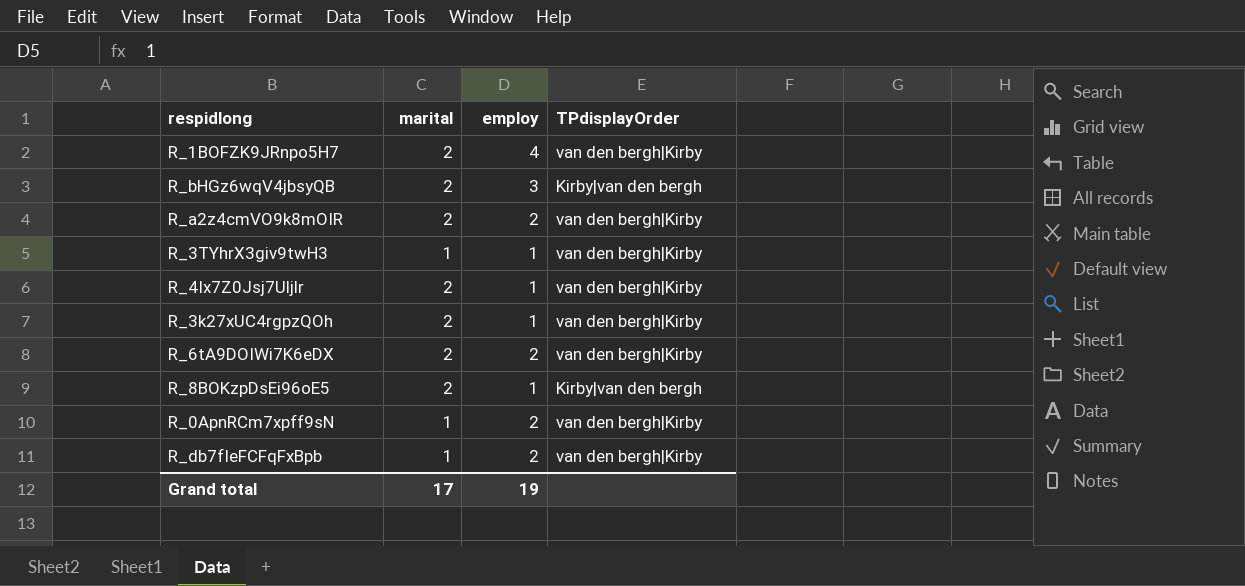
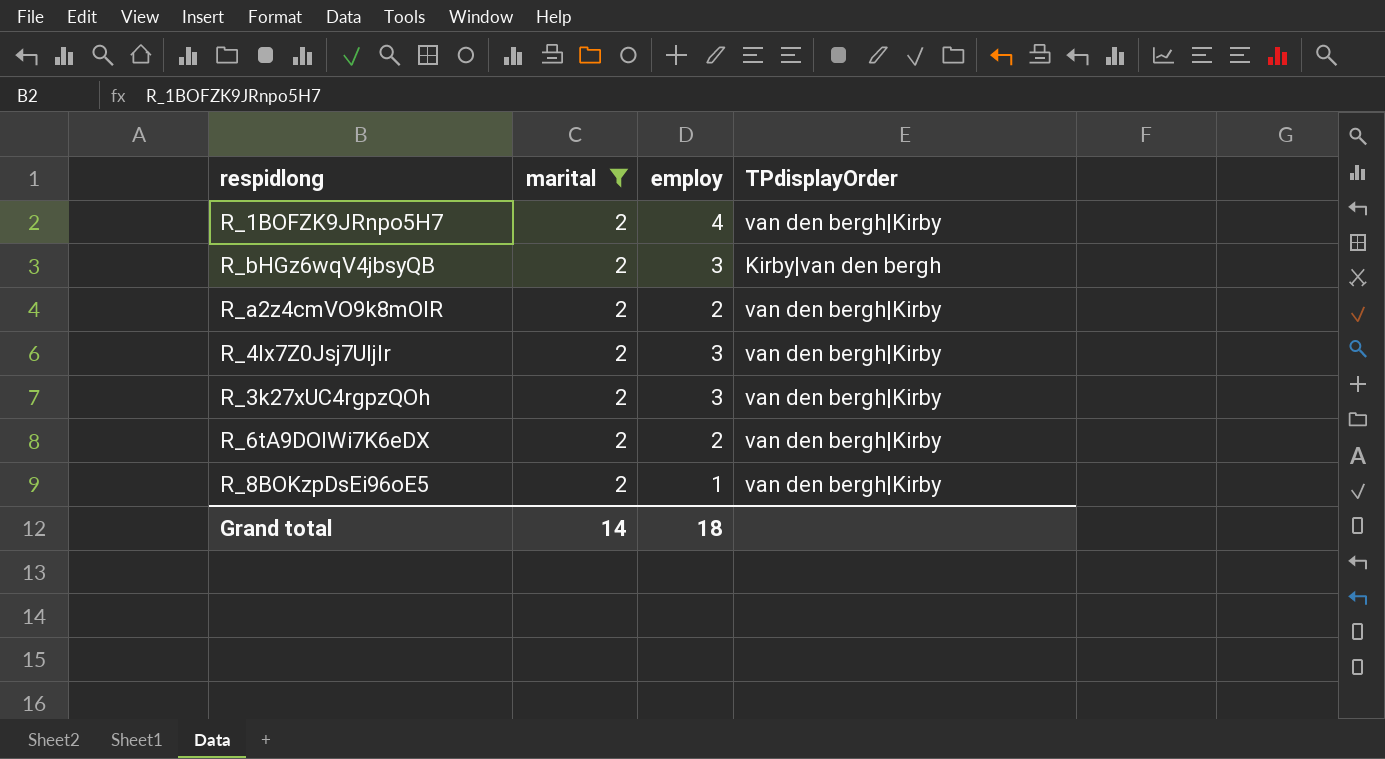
filter: none -> marital = 2
R_4Ix7Z0Jsj7Uljlr | employ: 1 -> 3
R_3k27xUC4rgpzQOh | employ: 1 -> 3
R_8BOKzpDsEi96oE5 | TPdisplayOrder: Kirby|van den bergh -> van den bergh|Kirby
Grand total | marital: 17 -> 14
Grand total | employ: 19 -> 18

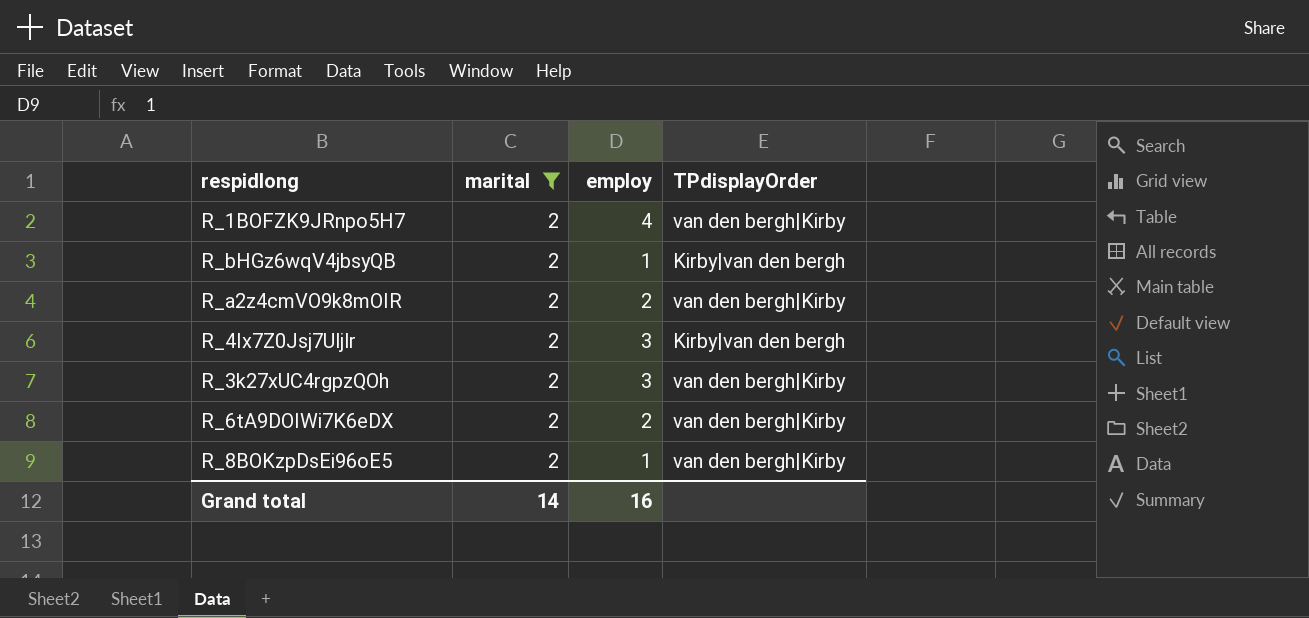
R_bHGz6wqV4jbsyQB | employ: 3 -> 1
R_4Ix7Z0Jsj7Uljlr | TPdisplayOrder: van den bergh|Kirby -> Kirby|van den bergh
Grand total | employ: 18 -> 16

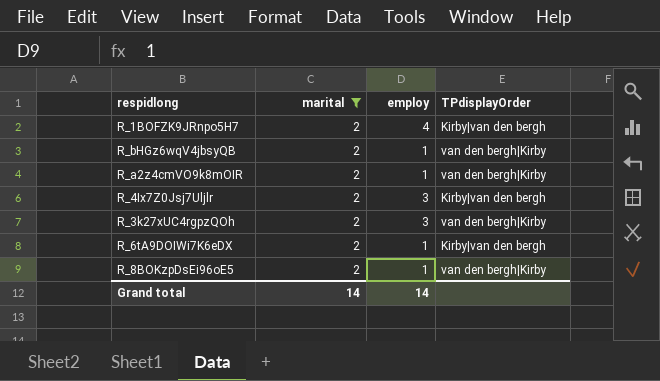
R_1BOFZK9JRnpo5H7 | TPdisplayOrder: van den bergh|Kirby -> Kirby|van den bergh
R_bHGz6wqV4jbsyQB | TPdisplayOrder: Kirby|van den bergh -> van den bergh|Kirby
R_a2z4cmVO9k8mOIR | employ: 2 -> 1
R_6tA9DOIWi7K6eDX | employ: 2 -> 1
R_6tA9DOIWi7K6eDX | TPdisplayOrder: van den bergh|Kirby -> Kirby|van den bergh
Grand total | employ: 16 -> 14

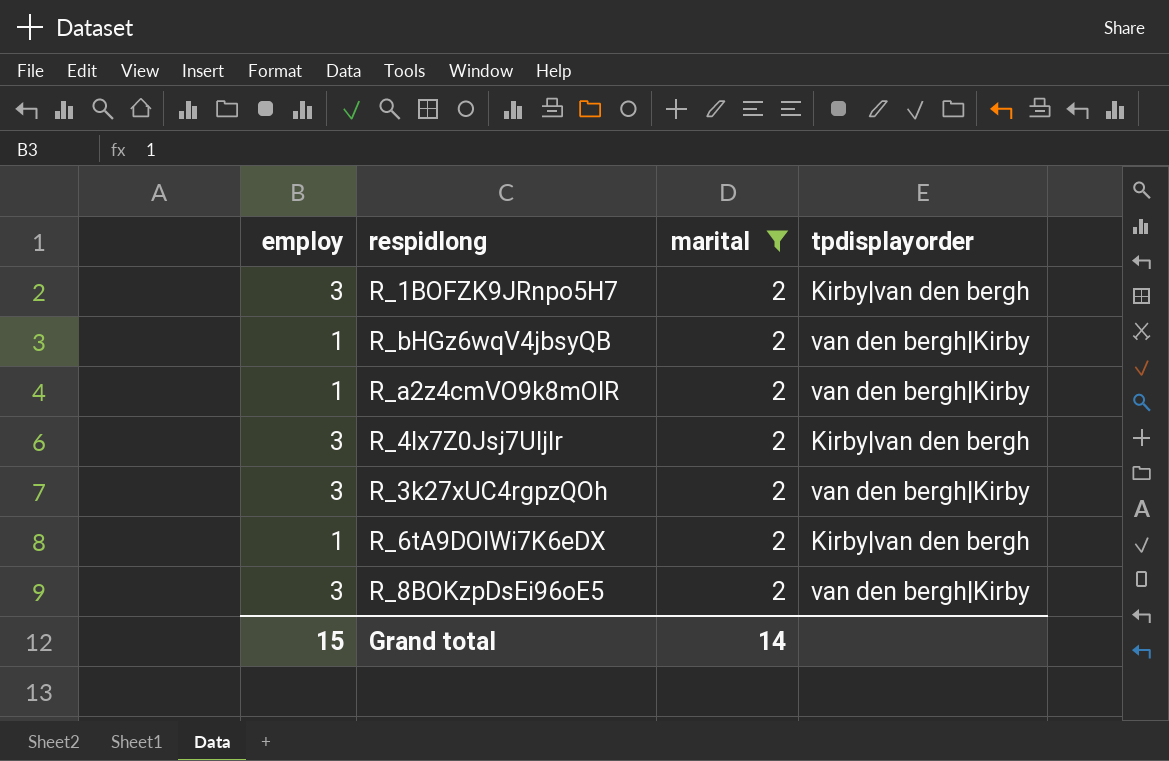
column employ | position: 3 -> 1
column name: TPdisplayOrder -> tpdisplayorder
R_1BOFZK9JRnpo5H7 | employ: 4 -> 3
R_8BOKzpDsEi96oE5 | employ: 1 -> 3
Grand total | employ: 14 -> 15

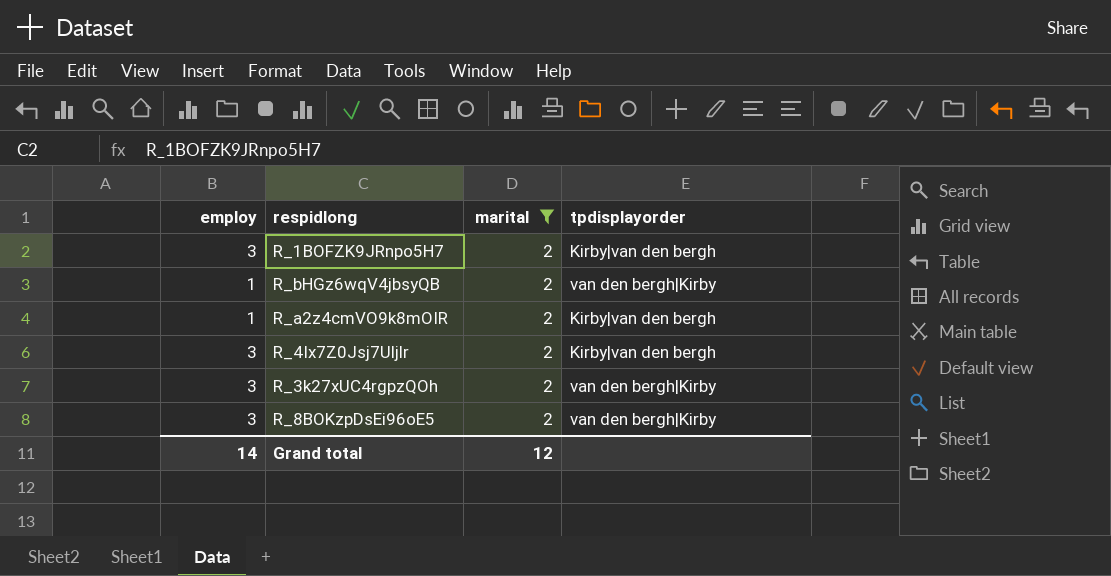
row R_6tA9DOIWi7K6eDX: 1 | 2 | Kirby|van den bergh -> none
R_a2z4cmVO9k8mOIR | tpdisplayorder: van den bergh|Kirby -> Kirby|van den bergh
Grand total | employ: 15 -> 14
Grand total | marital: 14 -> 12

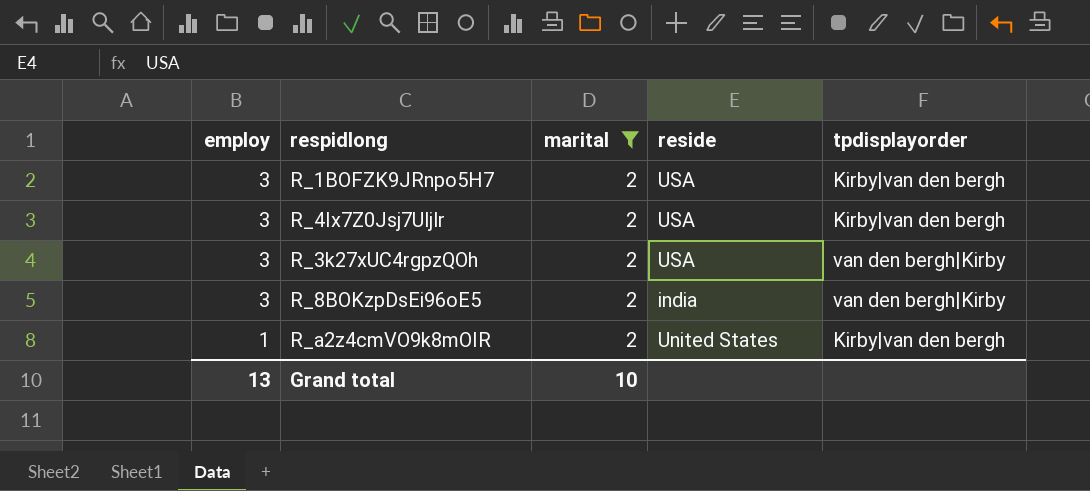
row order: none -> employ descending
column reside | position: none -> 4
row R_bHGz6wqV4jbsyQB: 1 | 2 | van den bergh|Kirby -> none
Grand total | employ: 14 -> 13
Grand total | marital: 12 -> 10

